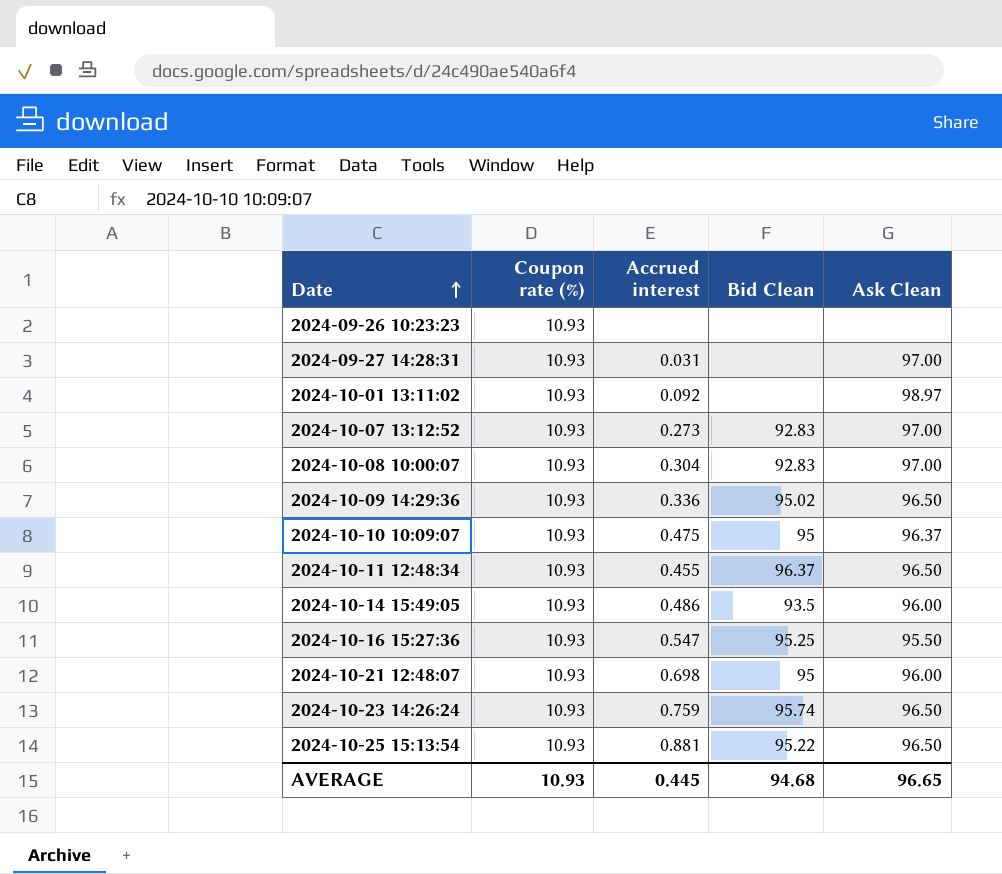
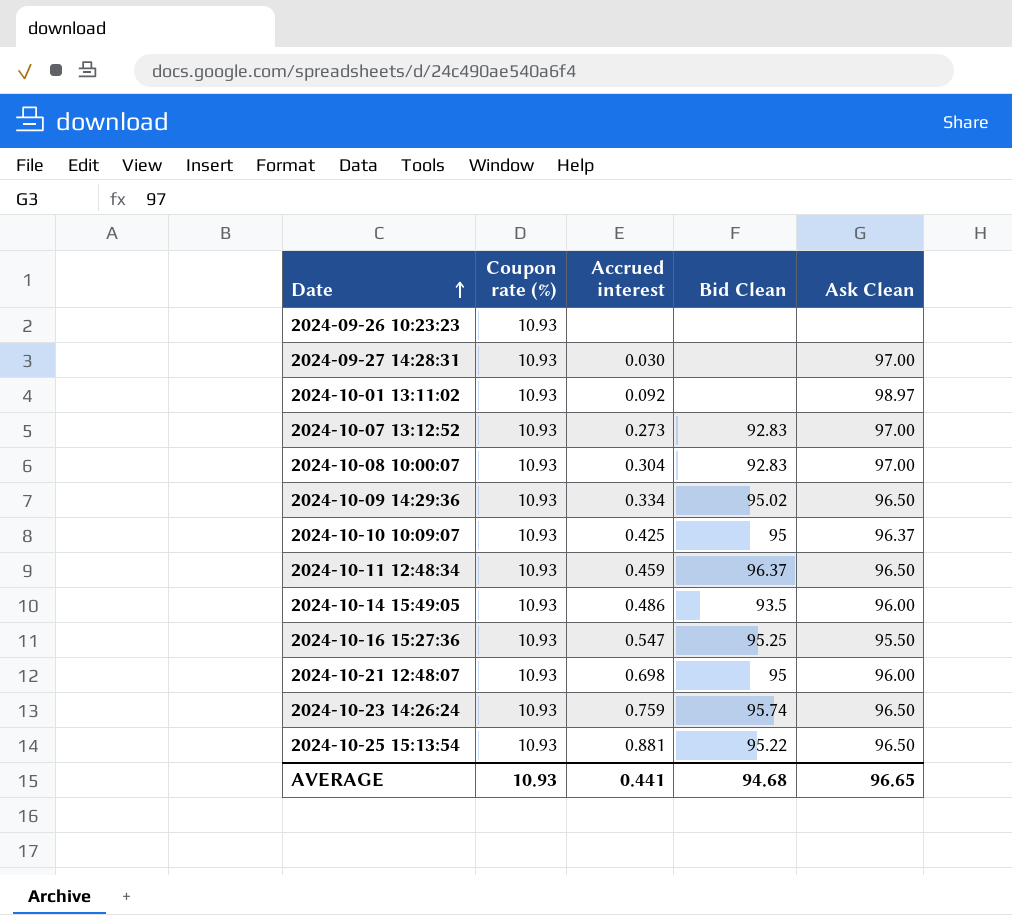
2024-09-27 14:28:31 | Accrued interest: 0.031 -> 0.030
2024-10-09 14:29:36 | Accrued interest: 0.336 -> 0.334
2024-10-10 10:09:07 | Accrued interest: 0.475 -> 0.425
2024-10-11 12:48:34 | Accrued interest: 0.455 -> 0.459
AVERAGE | Accrued interest: 0.445 -> 0.441

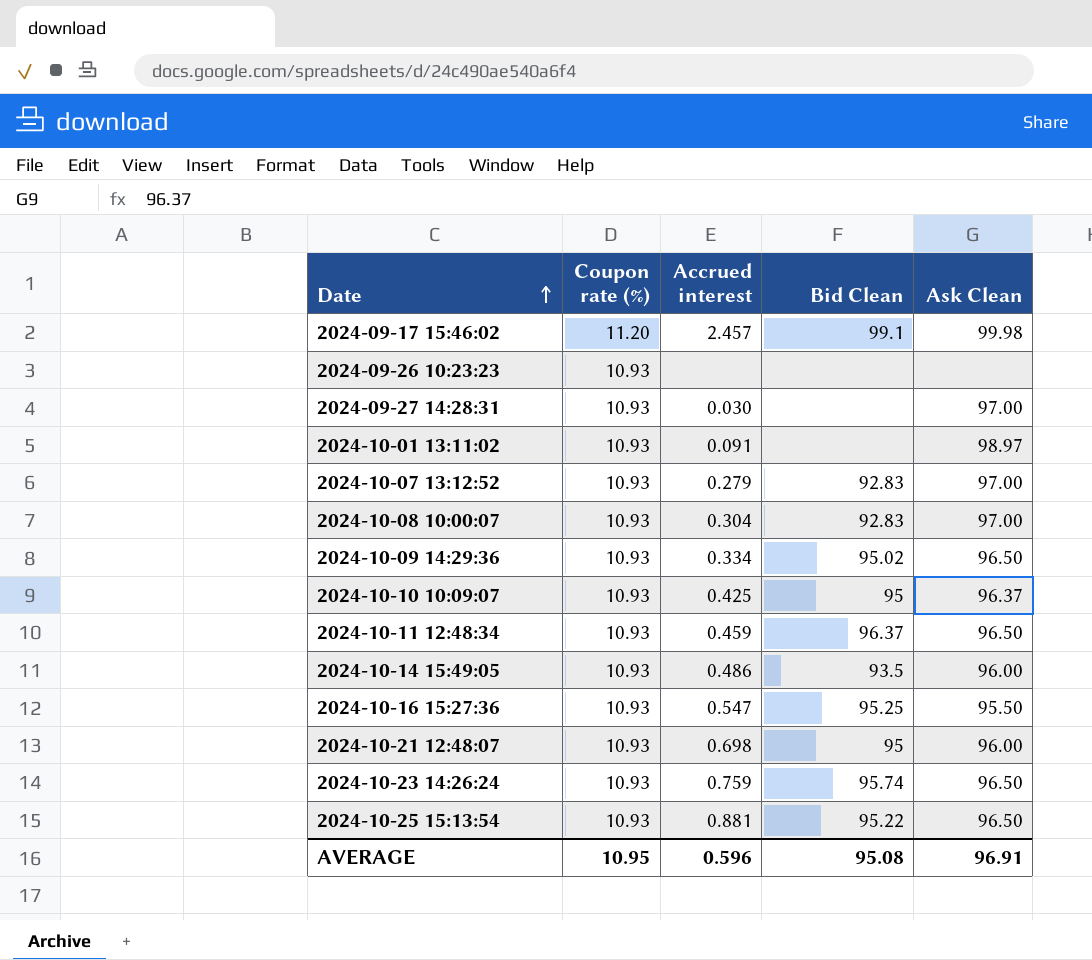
row 2024-09-17 15:46:02: none -> 11.20 | 2.457 | 99.1 | 99.98
2024-10-01 13:11:02 | Accrued interest: 0.092 -> 0.091
2024-10-07 13:12:52 | Accrued interest: 0.273 -> 0.279
AVERAGE | Coupon rate (%): 10.93 -> 10.95
AVERAGE | Accrued interest: 0.441 -> 0.596
AVERAGE | Bid Clean: 94.68 -> 95.08
AVERAGE | Ask Clean: 96.65 -> 96.91

